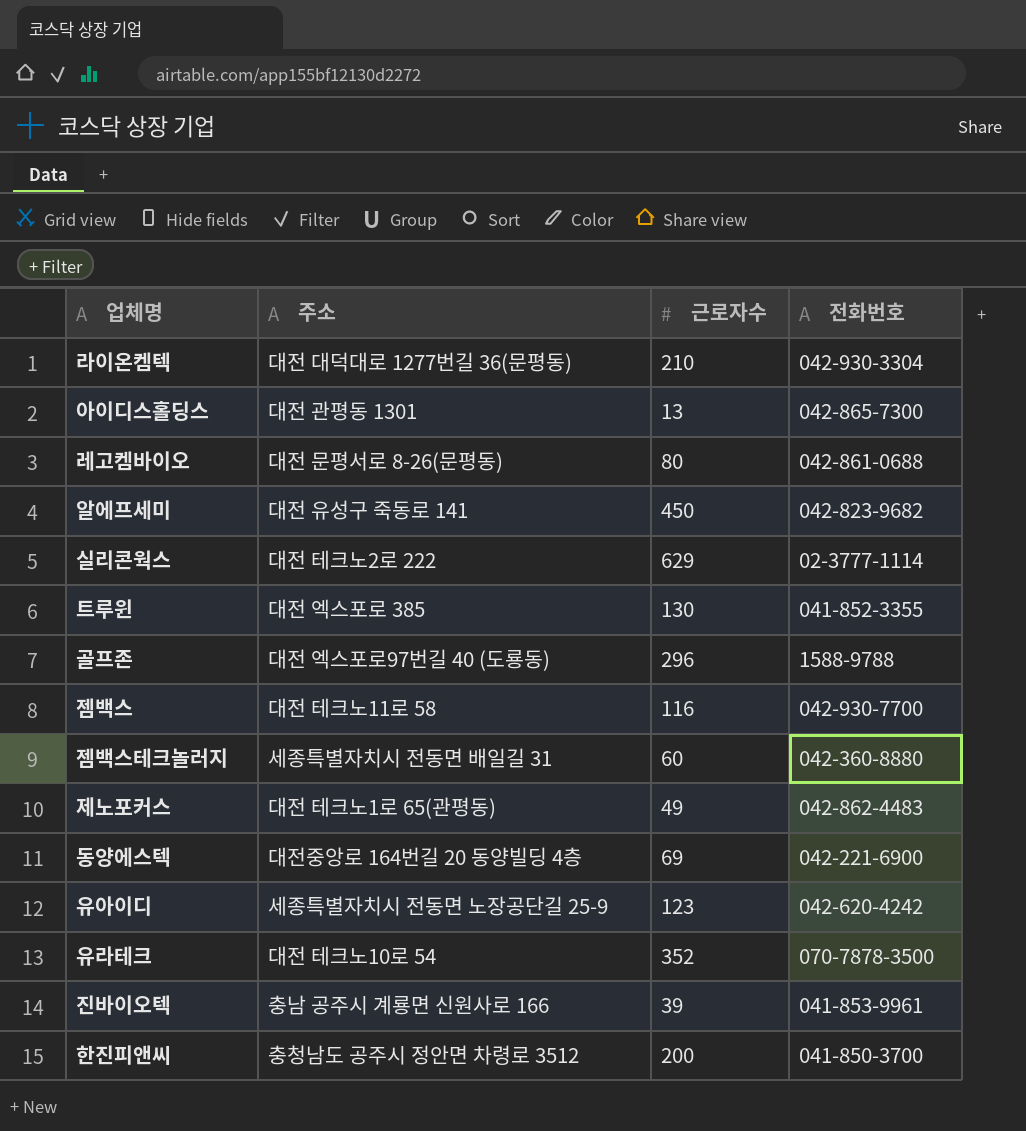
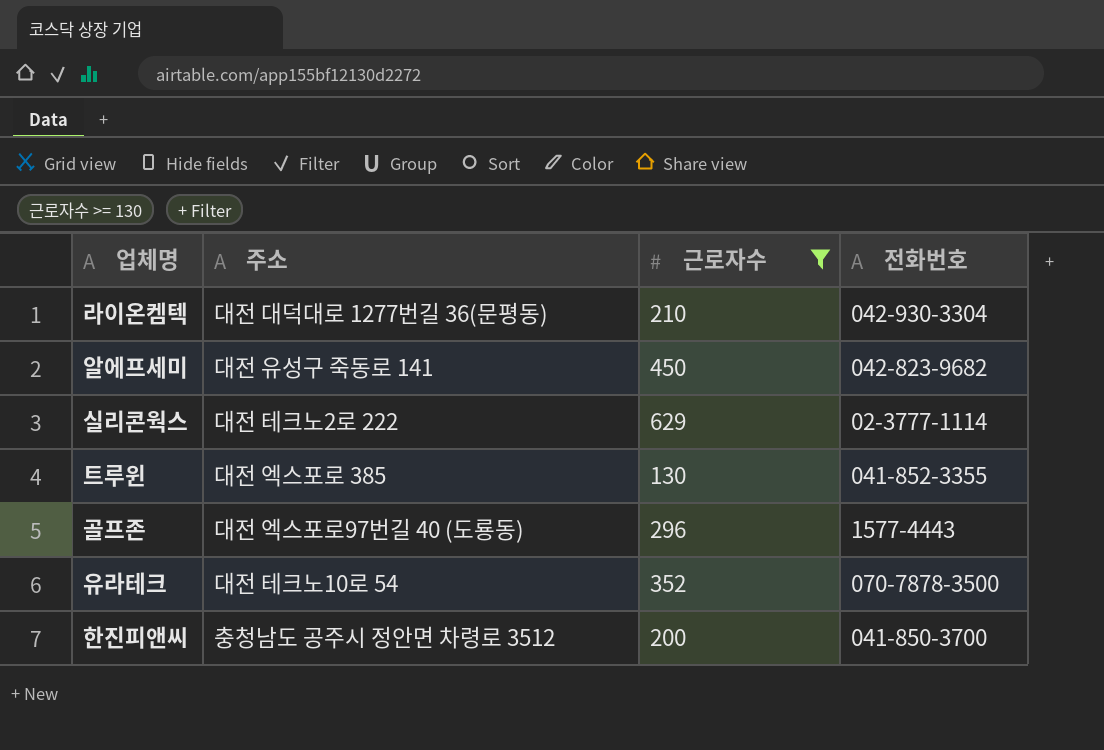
filter: none -> 근로자수 >= 130
골프존 | 전화번호: 1588-9788 -> 1577-4443

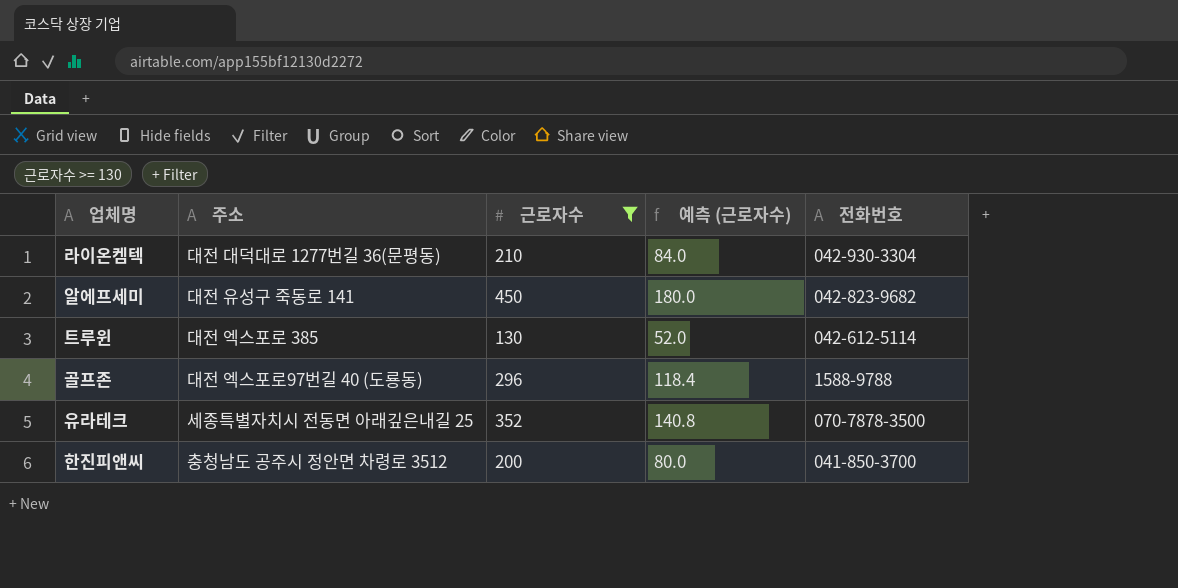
column 예측 (근로자수) | formula: none -> [근로자수] * 0.4
row 실리콘웍스: 대전 테크노2로 222 | 629 | 02-3777-1114 -> none
트루윈 | 전화번호: 041-852-3355 -> 042-612-5114
골프존 | 전화번호: 1577-4443 -> 1588-9788
유라테크 | 주소: 대전 테크노10로 54 -> 세종특별자치시 전동면 아래깊은내길 25

